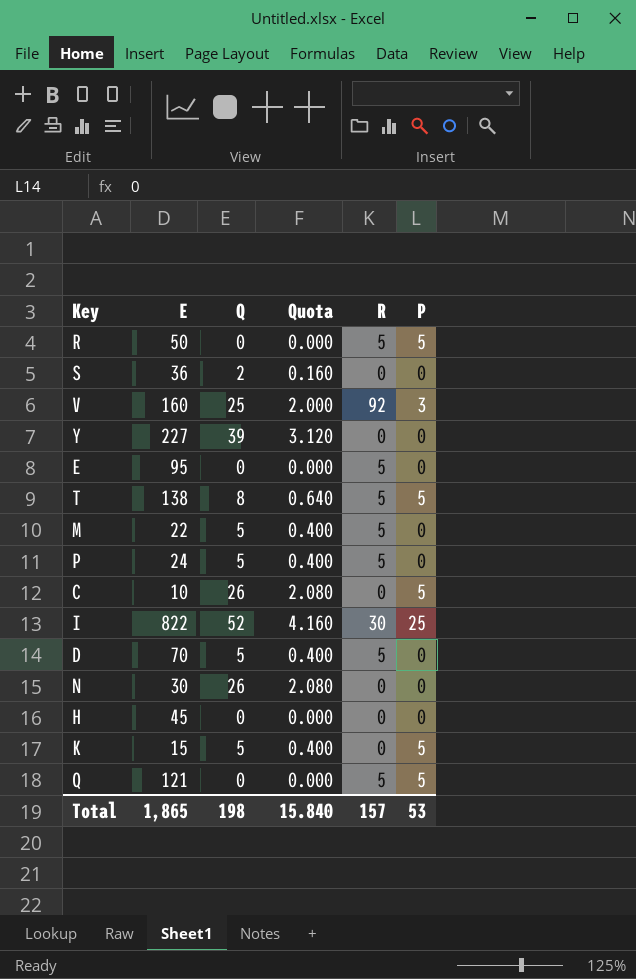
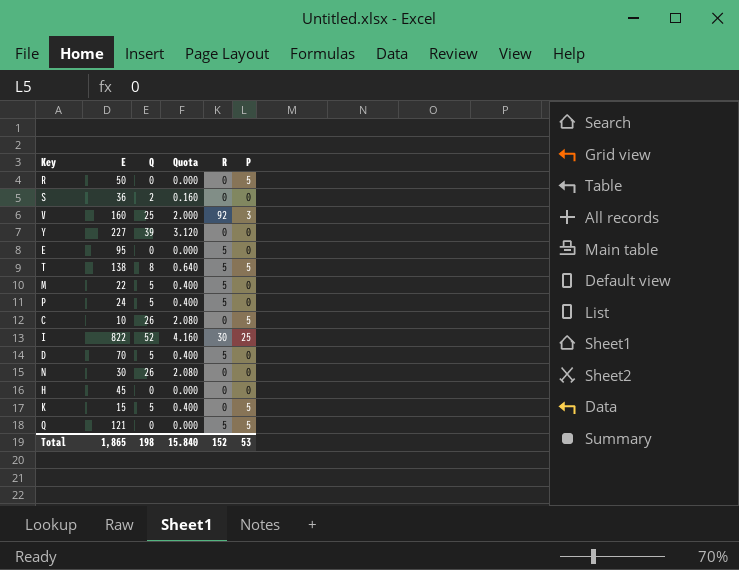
R | R: 5 -> 0
Total | R: 157 -> 152

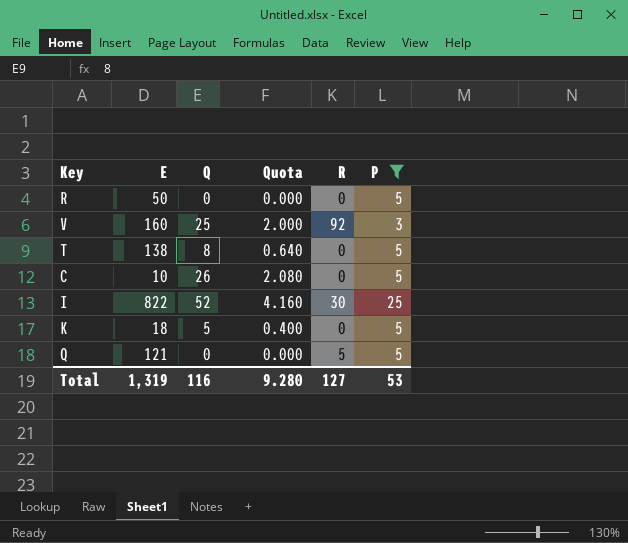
filter: none -> P != 0
T | R: 5 -> 0
K | E: 15 -> 18
Total | E: 1,865 -> 1,319
Total | Q: 198 -> 116
Total | Quota: 15.840 -> 9.280
Total | R: 152 -> 127

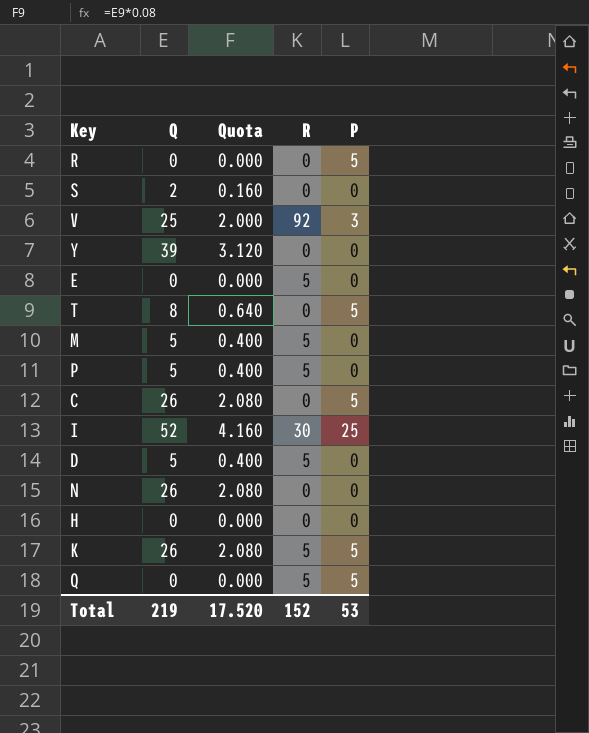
filter: P != 0 -> none
column E | position: 2 -> none
K | Q: 5 -> 26
K | Quota: 0.400 -> 2.080
K | R: 0 -> 5
Total | Q: 116 -> 219
Total | Quota: 9.280 -> 17.520
Total | R: 127 -> 152

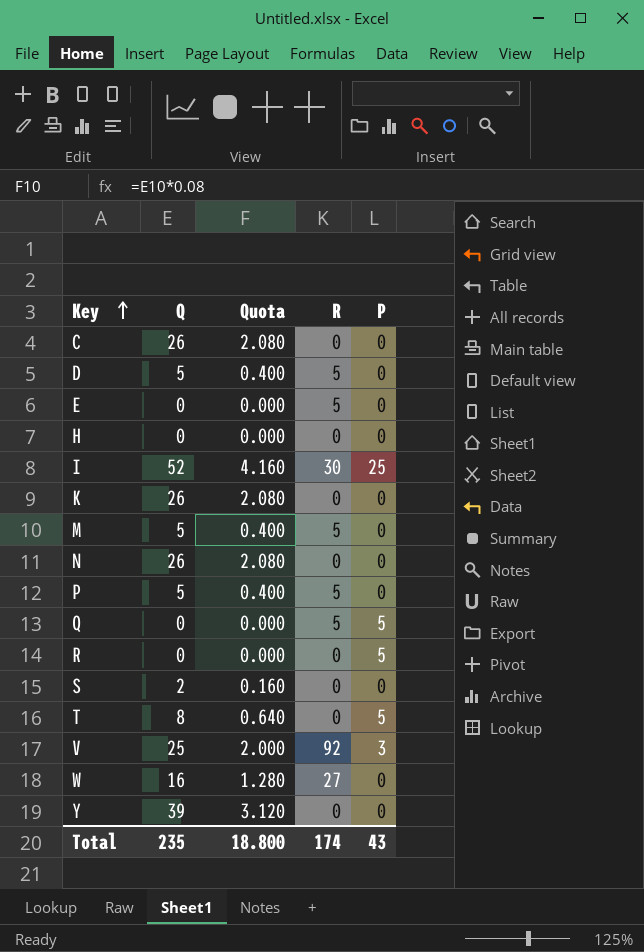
row order: none -> Key ascending
C | P: 5 -> 0
K | R: 5 -> 0
K | P: 5 -> 0
row W: none -> 16 | 1.280 | 27 | 0
Total | Q: 219 -> 235
Total | Quota: 17.520 -> 18.800
Total | R: 152 -> 174
Total | P: 53 -> 43

